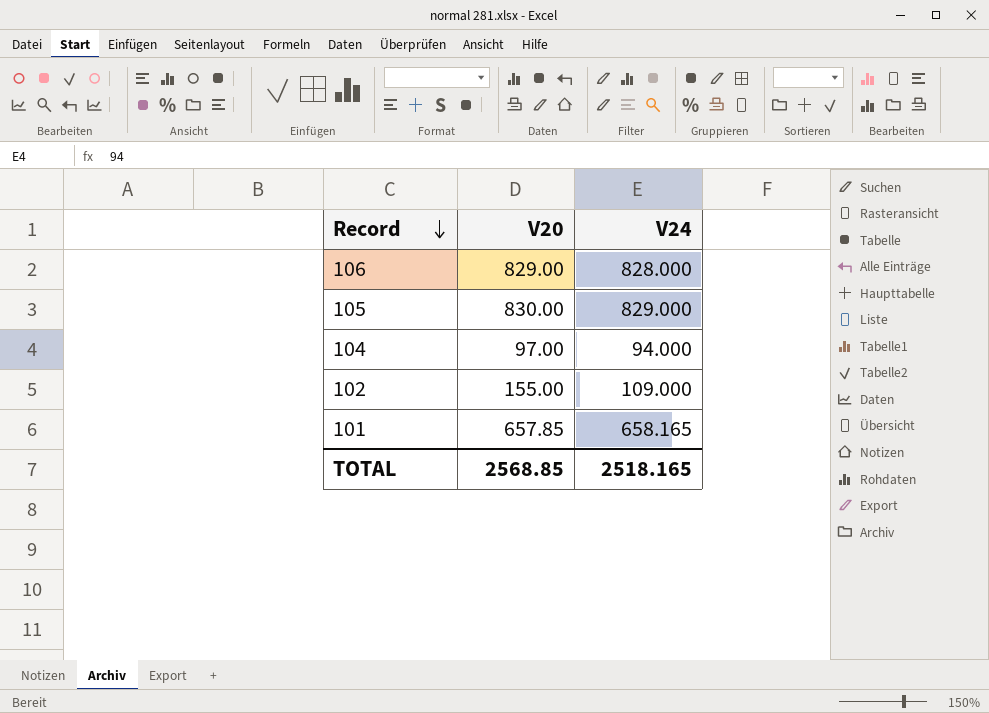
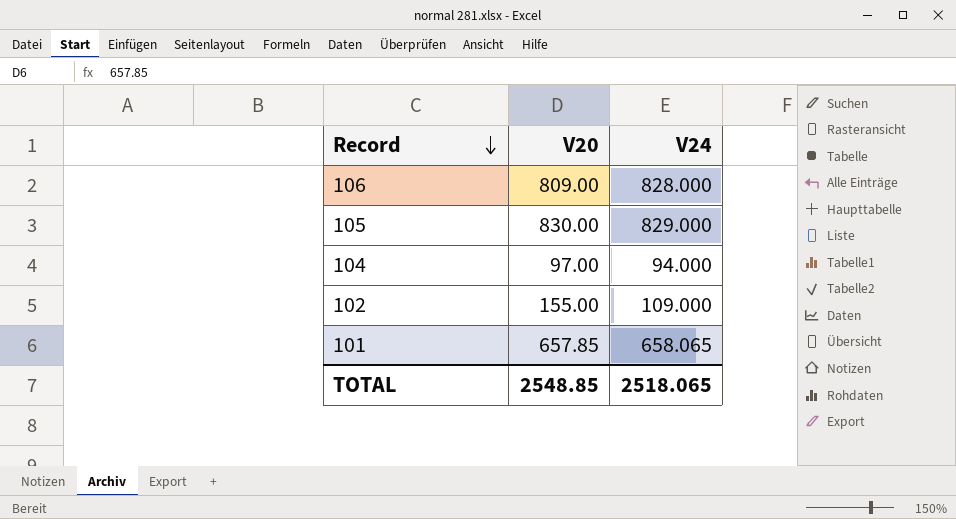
106 | V20: 829.00 -> 809.00
101 | V24: 658.165 -> 658.065
TOTAL | V20: 2568.85 -> 2548.85
TOTAL | V24: 2518.165 -> 2518.065

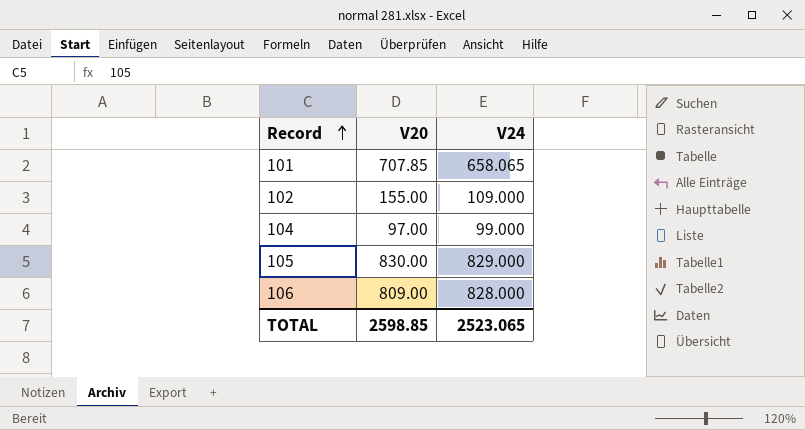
row order: Record descending -> Record ascending
101 | V20: 657.85 -> 707.85
104 | V24: 94.000 -> 99.000
TOTAL | V20: 2548.85 -> 2598.85
TOTAL | V24: 2518.065 -> 2523.065

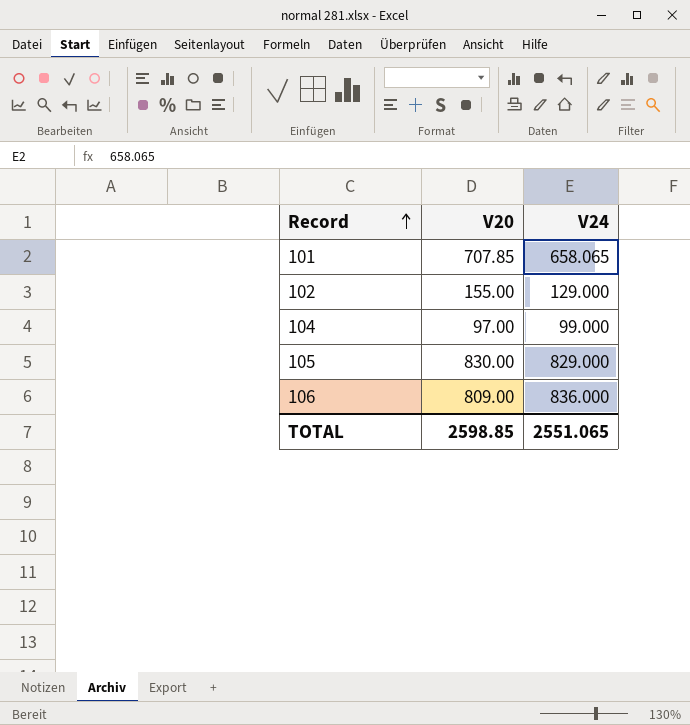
102 | V24: 109.000 -> 129.000
106 | V24: 828.000 -> 836.000
TOTAL | V24: 2523.065 -> 2551.065

